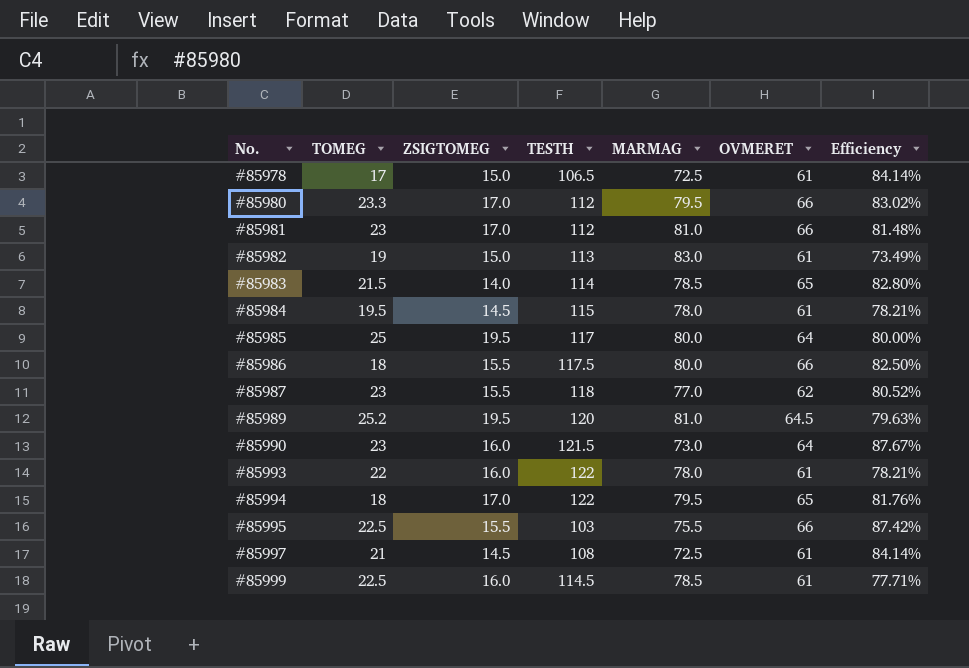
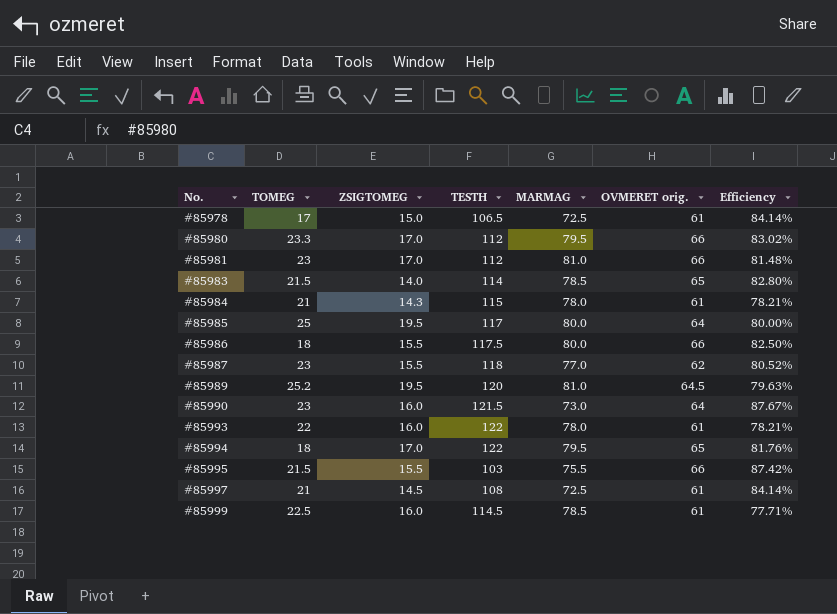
column name: OVMERET -> OVMERET orig.
row #85982: 19 | 15.0 | 113 | 83.0 | 61 | 73.49% -> none
#85984 | TOMEG: 19.5 -> 21
#85984 | ZSIGTOMEG: 14.5 -> 14.3
#85995 | TOMEG: 22.5 -> 21.5

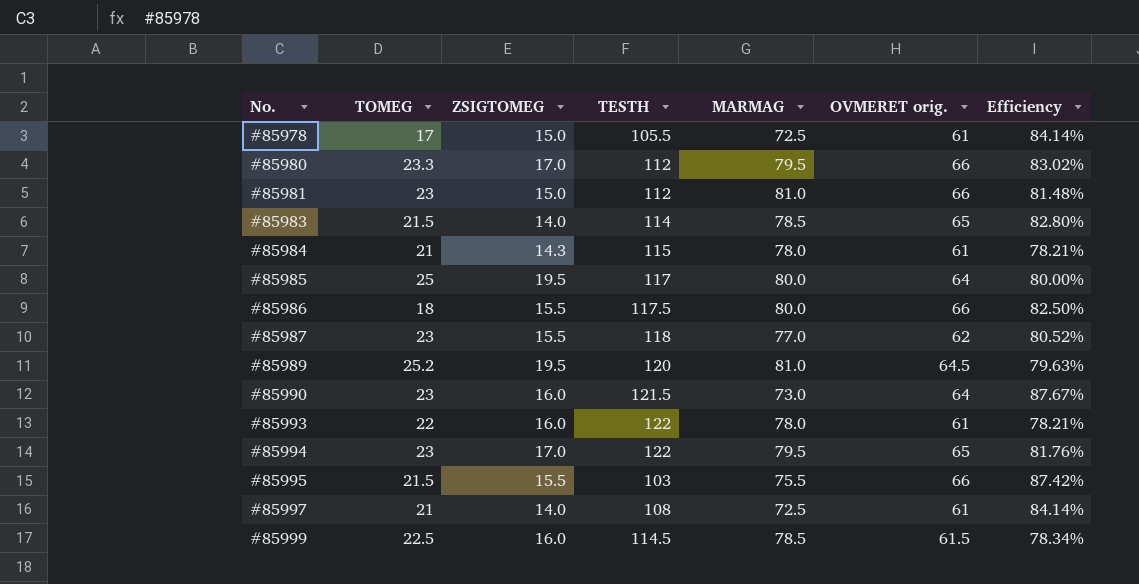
#85978 | TESTH: 106.5 -> 105.5
#85981 | ZSIGTOMEG: 17.0 -> 15.0
#85994 | TOMEG: 18 -> 23
#85997 | ZSIGTOMEG: 14.5 -> 14.0
#85999 | OVMERET orig.: 61 -> 61.5
#85999 | Efficiency: 77.71% -> 78.34%

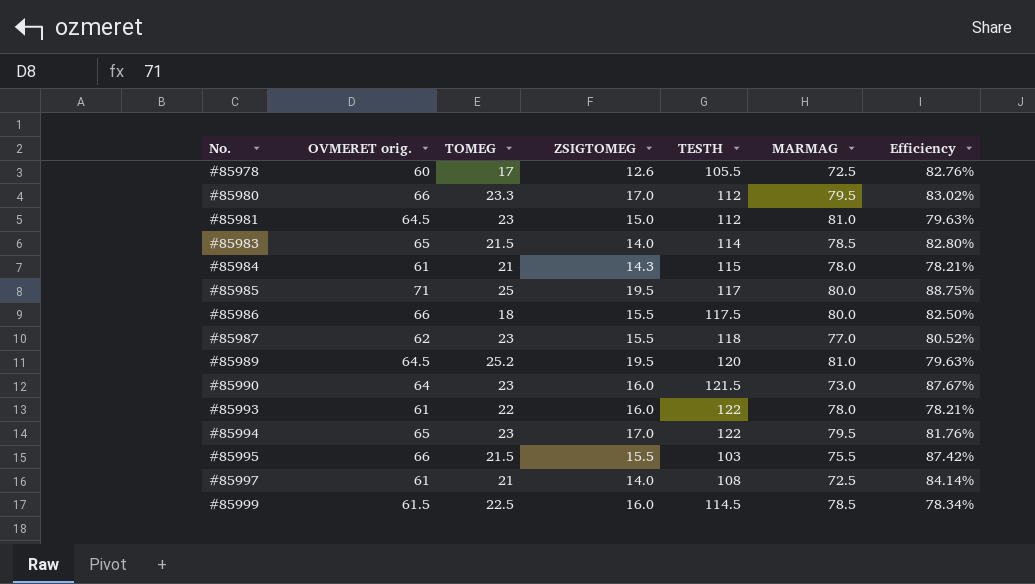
column OVMERET orig. | position: 6 -> 2
#85978 | OVMERET orig.: 61 -> 60
#85978 | ZSIGTOMEG: 15.0 -> 12.6
#85978 | Efficiency: 84.14% -> 82.76%
#85981 | OVMERET orig.: 66 -> 64.5
#85981 | Efficiency: 81.48% -> 79.63%
#85985 | OVMERET orig.: 64 -> 71
#85985 | Efficiency: 80.00% -> 88.75%

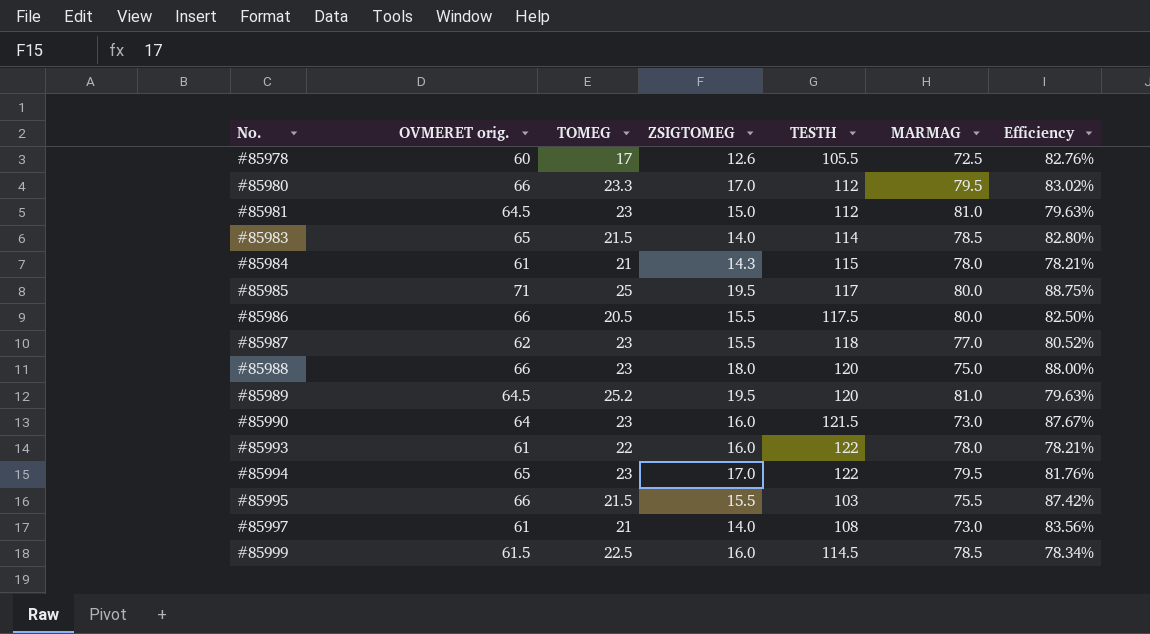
#85986 | TOMEG: 18 -> 20.5
row #85988: none -> 66 | 23 | 18.0 | 120 | 75.0 | 88.00%
#85997 | MARMAG: 72.5 -> 73.0
#85997 | Efficiency: 84.14% -> 83.56%

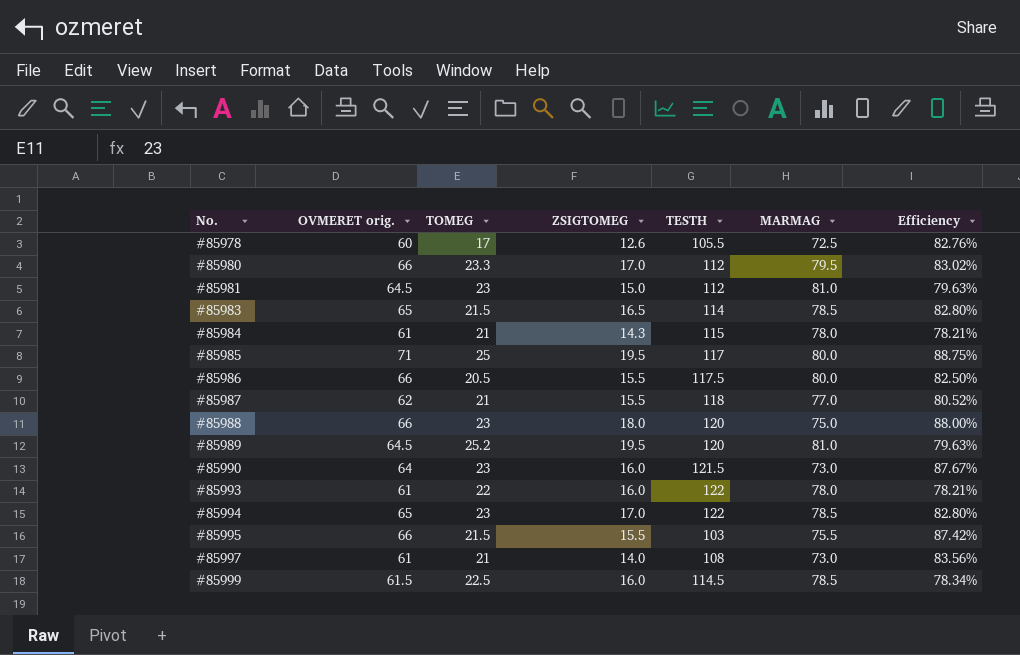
#85983 | ZSIGTOMEG: 14.0 -> 16.5
#85987 | TOMEG: 23 -> 21
#85994 | MARMAG: 79.5 -> 78.5
#85994 | Efficiency: 81.76% -> 82.80%

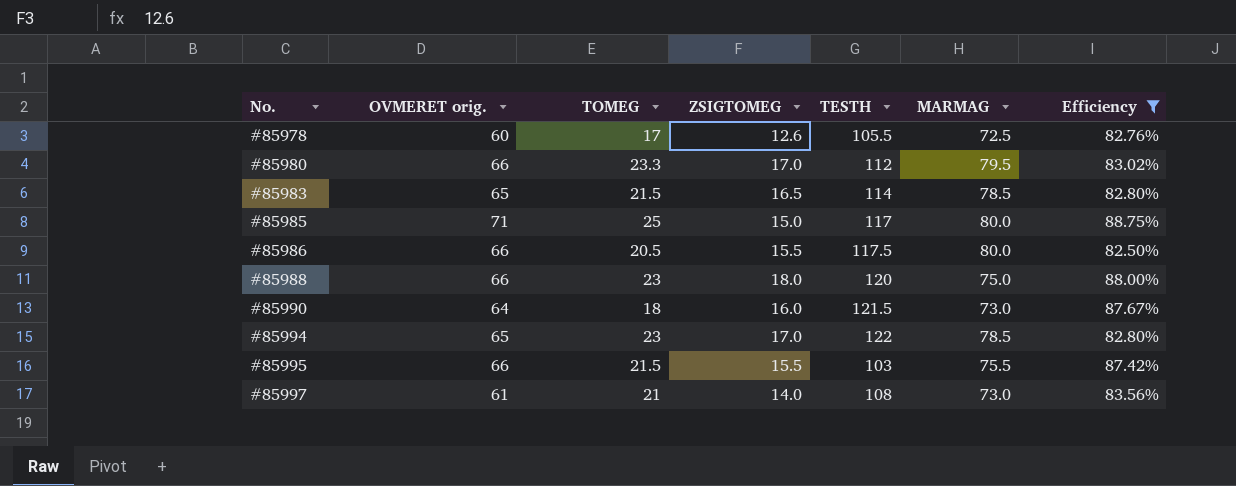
filter: none -> Efficiency >= 82.50%
#85985 | ZSIGTOMEG: 19.5 -> 15.0
#85990 | TOMEG: 23 -> 18

